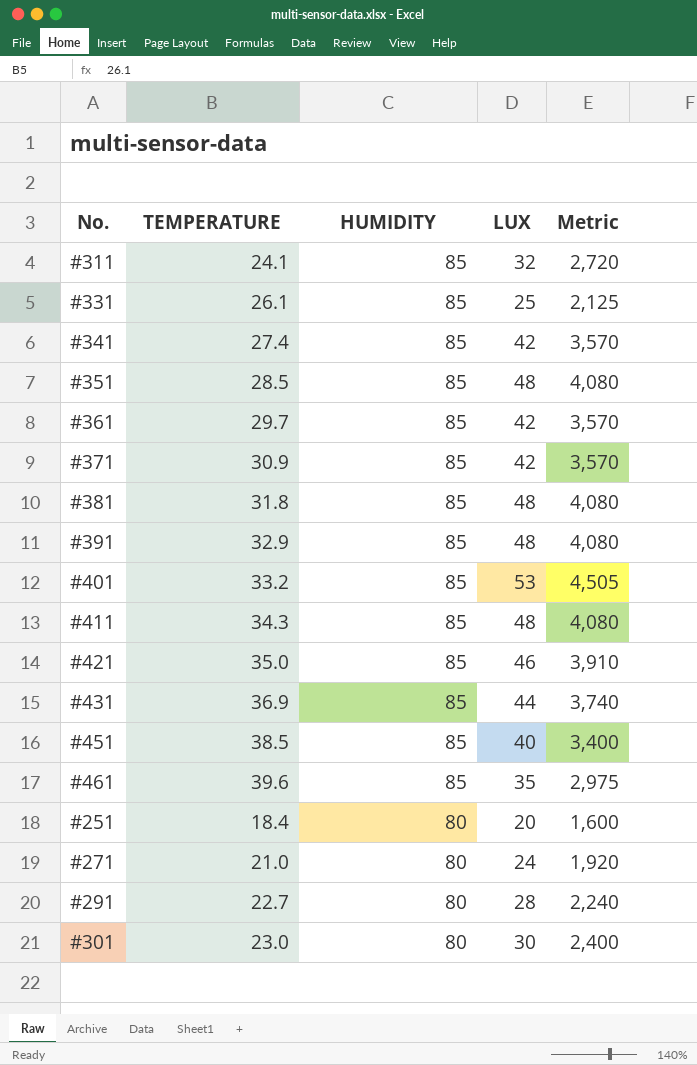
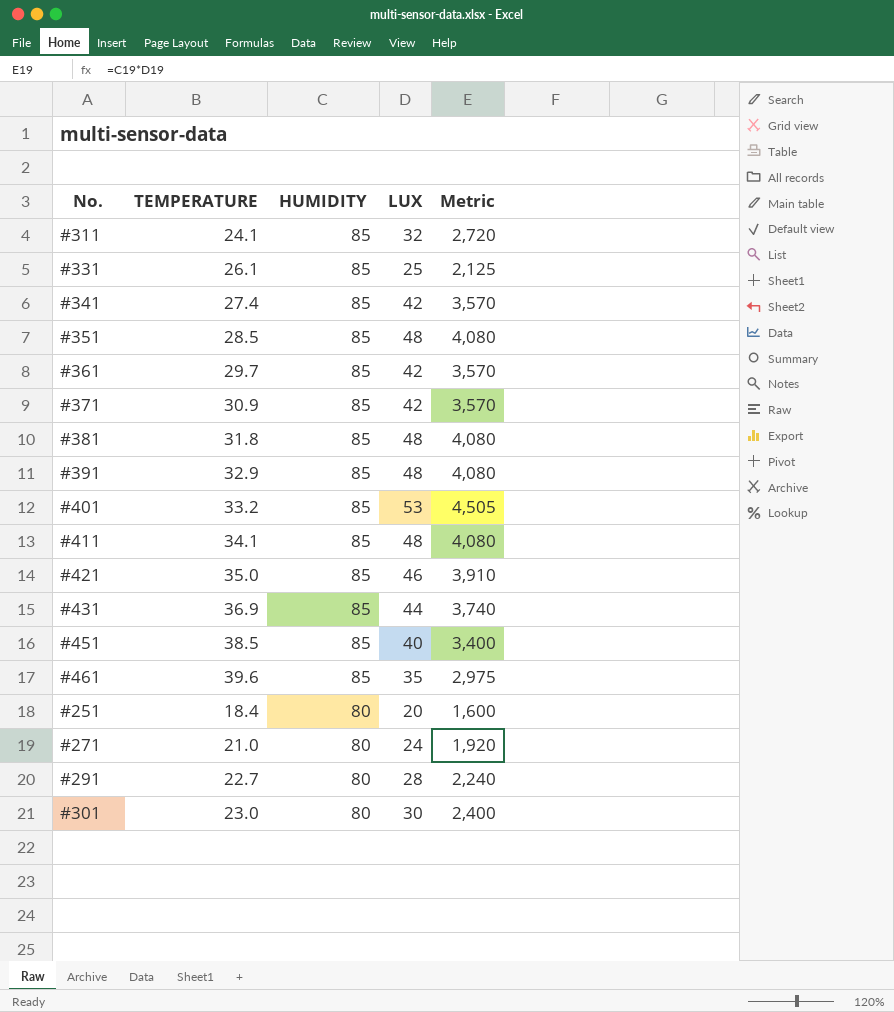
#411 | TEMPERATURE: 34.3 -> 34.1

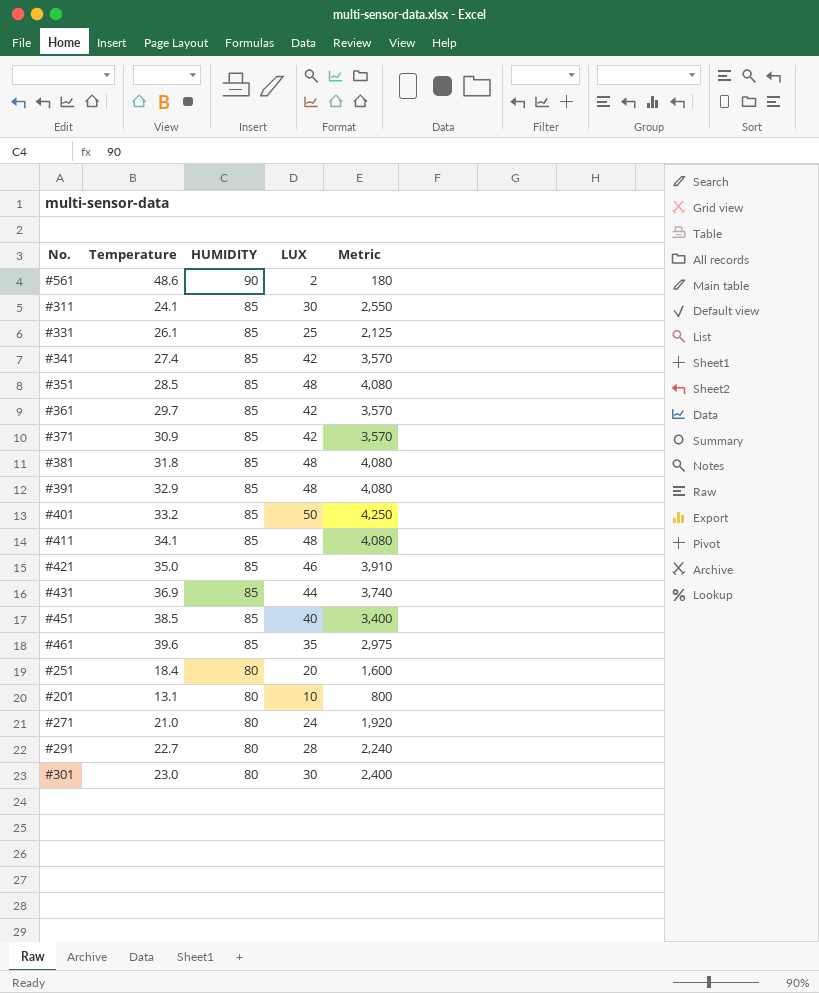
column name: TEMPERATURE -> Temperature
row #561: none -> 48.6 | 90 | 2 | 180
#311 | LUX: 32 -> 30
#311 | Metric: 2,720 -> 2,550
#401 | LUX: 53 -> 50
#401 | Metric: 4,505 -> 4,250
row #201: none -> 13.1 | 80 | 10 | 800

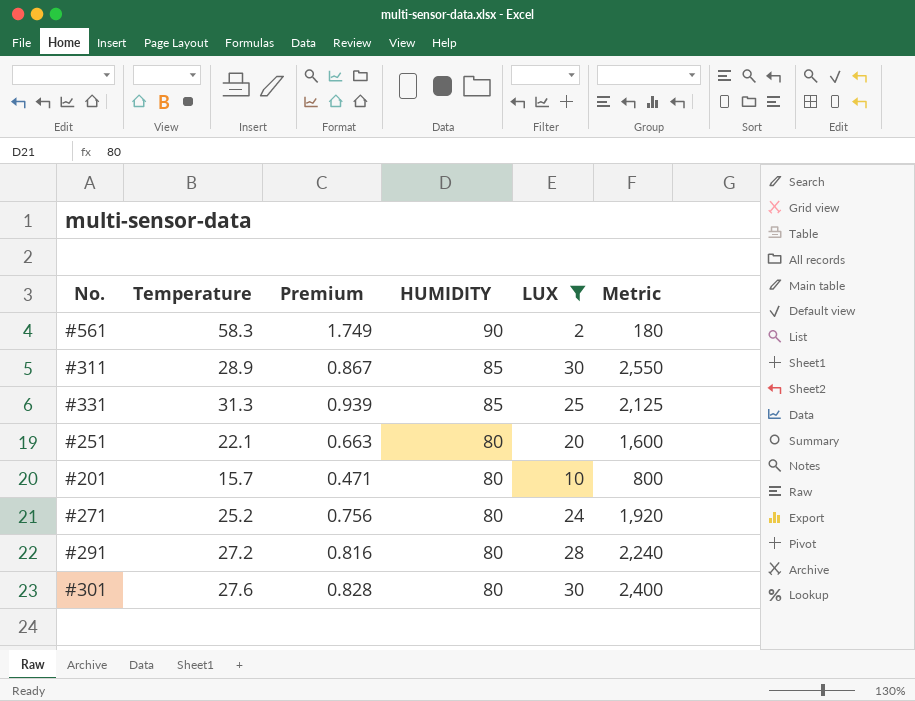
filter: none -> LUX <= 30
column Premium | formula: none -> [Temperature] * 0.03
#561 | Temperature: 48.6 -> 58.3
#311 | Temperature: 24.1 -> 28.9
#331 | Temperature: 26.1 -> 31.3
#251 | Temperature: 18.4 -> 22.1
#201 | Temperature: 13.1 -> 15.7
#271 | Temperature: 21.0 -> 25.2
#291 | Temperature: 22.7 -> 27.2
#301 | Temperature: 23.0 -> 27.6

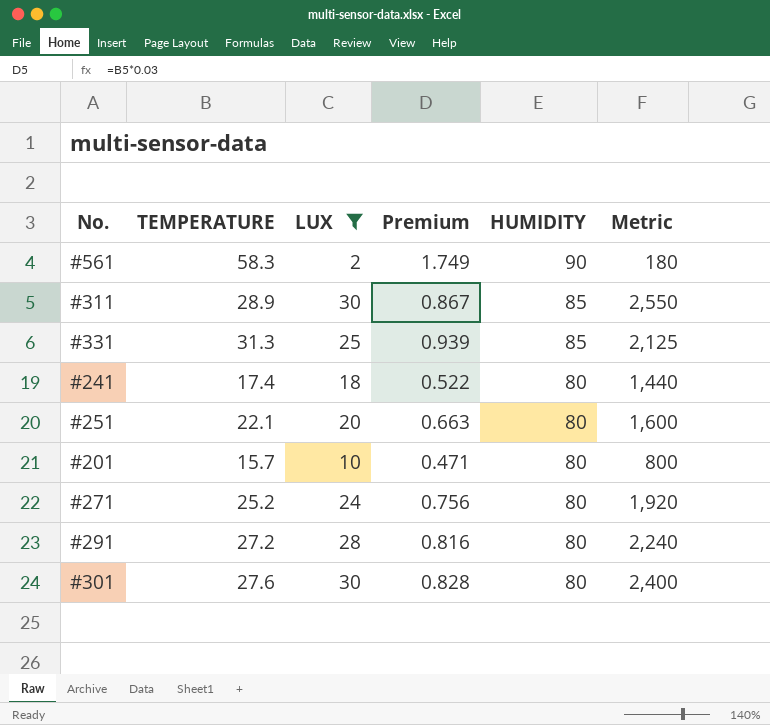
column name: Temperature -> TEMPERATURE
column LUX | position: 5 -> 3
row #241: none -> 17.4 | 18 | 0.522 | 80 | 1,440

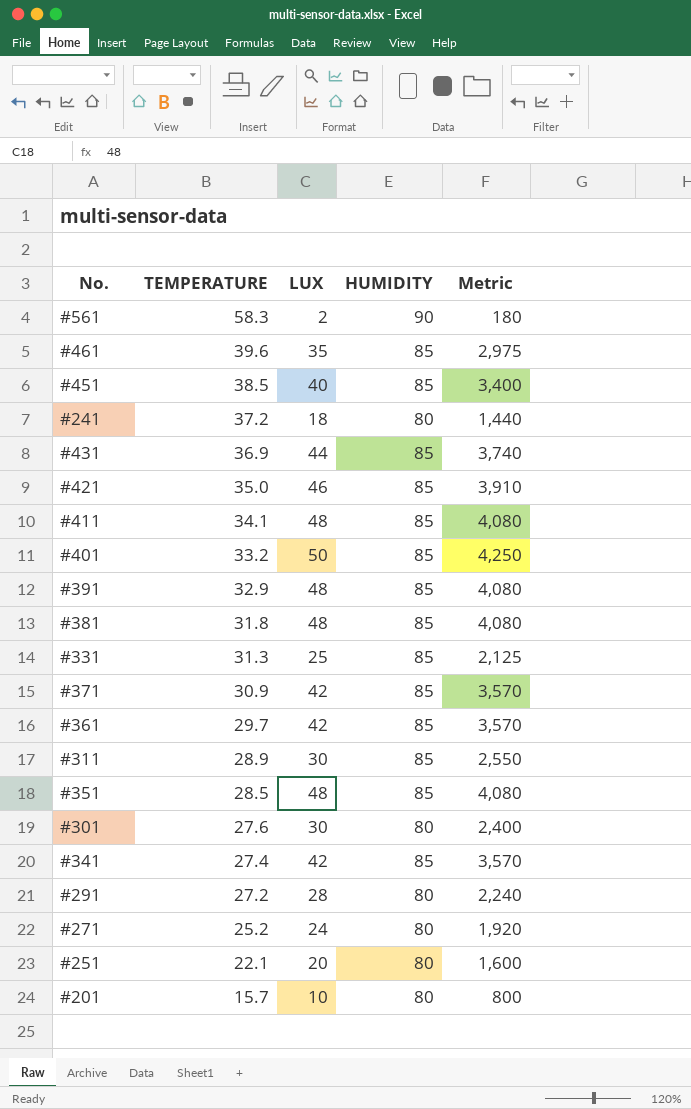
filter: LUX <= 30 -> none
row order: HUMIDITY descending -> TEMPERATURE descending
column Premium | formula: [TEMPERATURE] * 0.03 -> none
#241 | TEMPERATURE: 17.4 -> 37.2

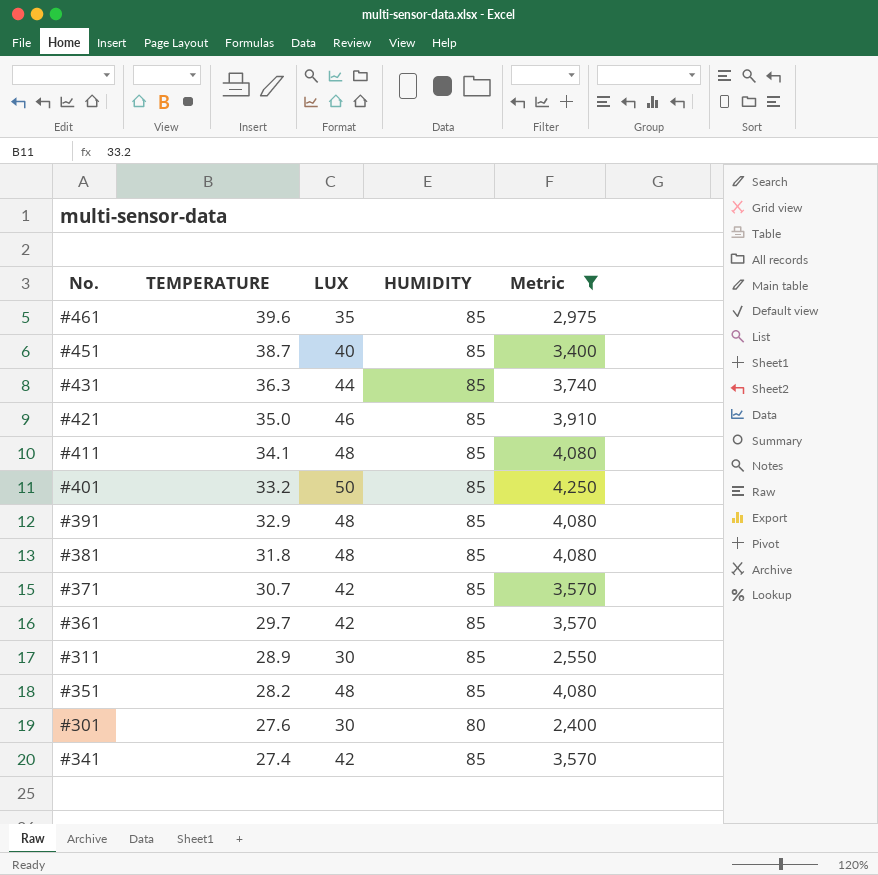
filter: none -> Metric >= 2,400
#451 | TEMPERATURE: 38.5 -> 38.7
#431 | TEMPERATURE: 36.9 -> 36.3
#371 | TEMPERATURE: 30.9 -> 30.7
#351 | TEMPERATURE: 28.5 -> 28.2

